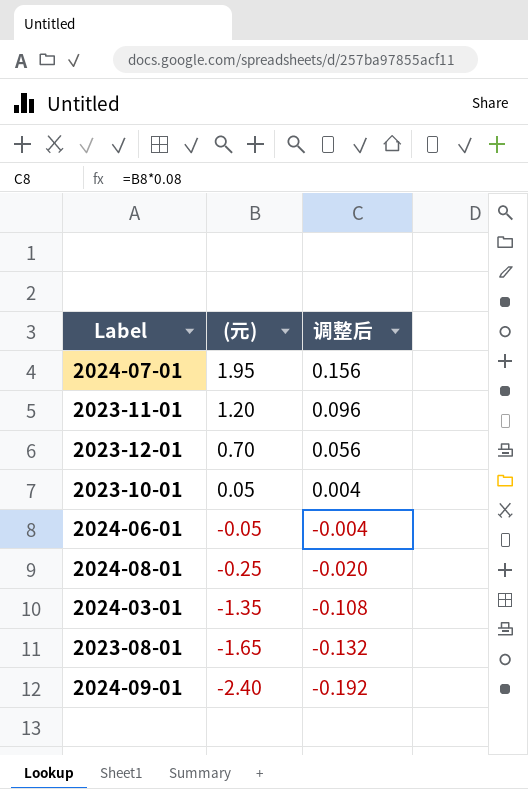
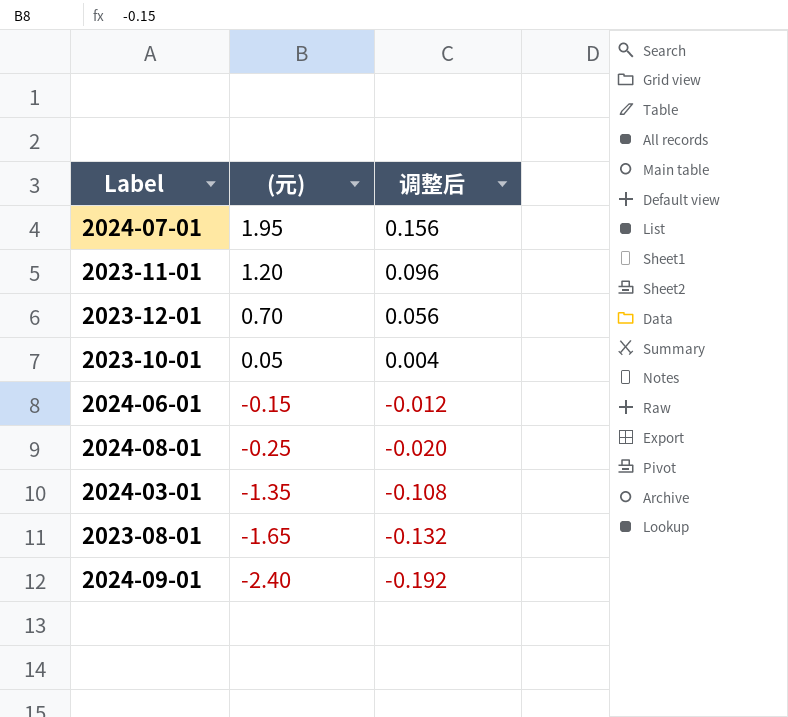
2024-06-01 | (元): -0.05 -> -0.15
2024-06-01 | 调整后: -0.004 -> -0.012

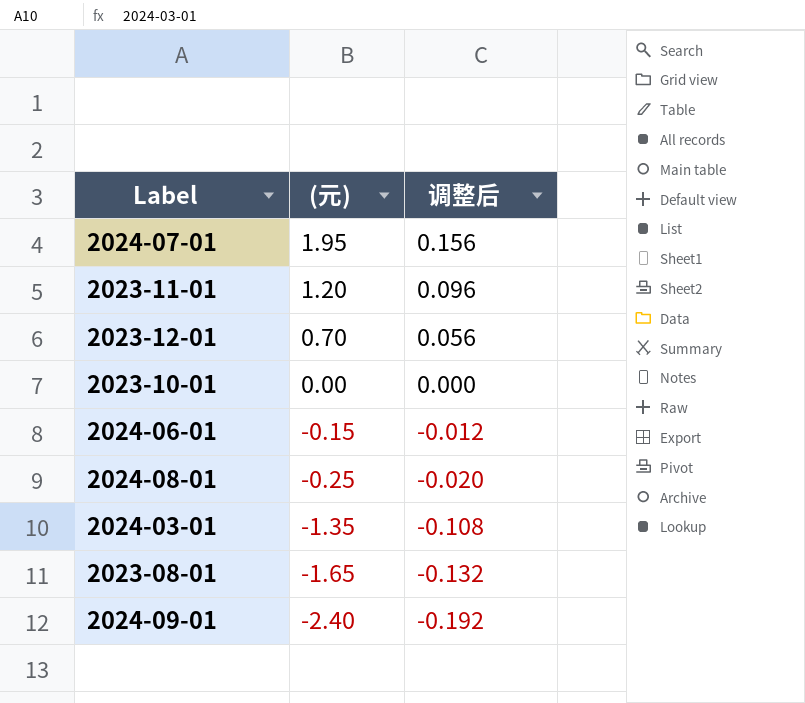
2023-10-01 | (元): 0.05 -> 0.00
2023-10-01 | 调整后: 0.004 -> 0.000

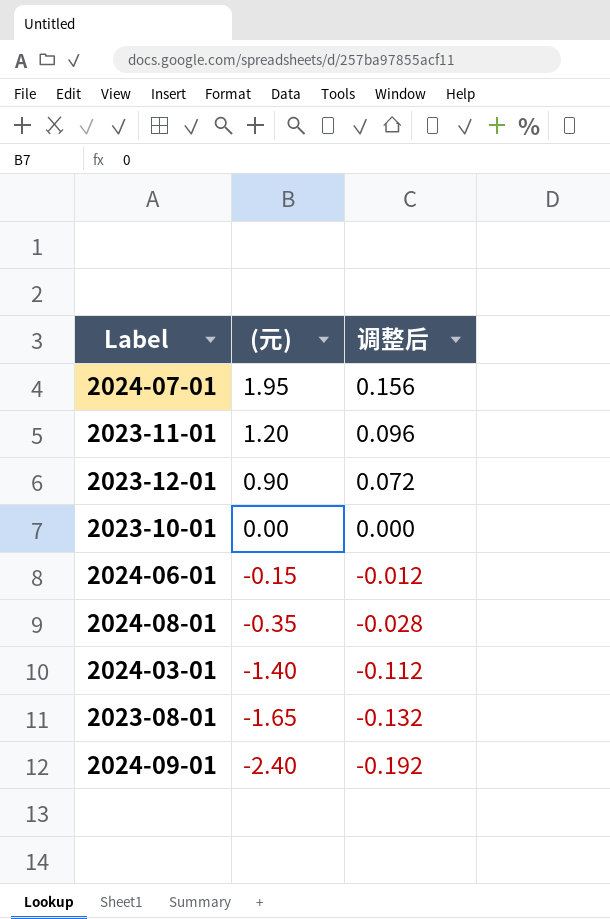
2023-12-01 | (元): 0.70 -> 0.90
2023-12-01 | 调整后: 0.056 -> 0.072
2024-08-01 | (元): -0.25 -> -0.35
2024-08-01 | 调整后: -0.020 -> -0.028
2024-03-01 | (元): -1.35 -> -1.40
2024-03-01 | 调整后: -0.108 -> -0.112

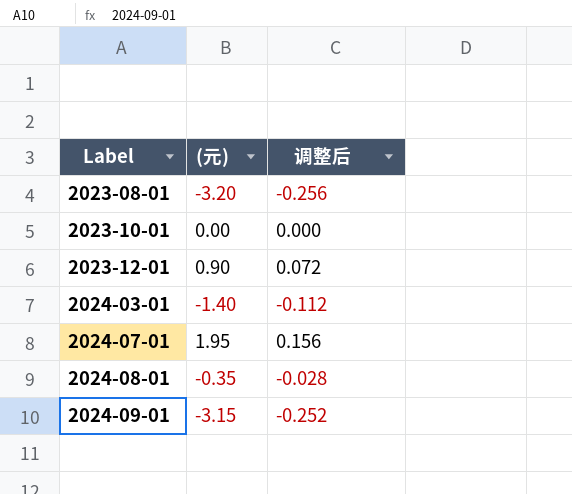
row order: (元) descending -> Label ascending
row 2023-11-01: 1.20 | 0.096 -> none
row 2024-06-01: -0.15 | -0.012 -> none
2023-08-01 | (元): -1.65 -> -3.20
2023-08-01 | 调整后: -0.132 -> -0.256
2024-09-01 | (元): -2.40 -> -3.15
2024-09-01 | 调整后: -0.192 -> -0.252

